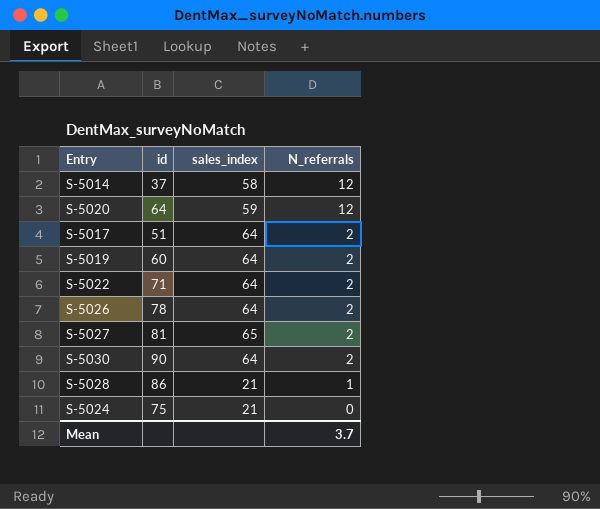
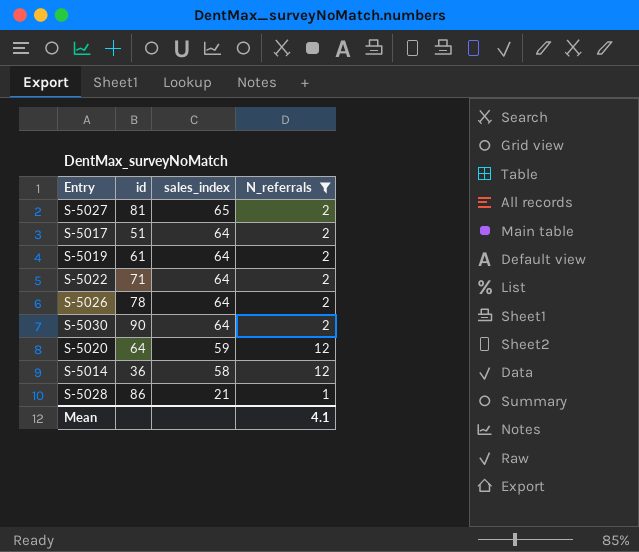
filter: none -> N_referrals != 0
row order: N_referrals descending -> sales_index descending
S-5019 | id: 60 -> 61
S-5014 | id: 37 -> 36
Mean | N_referrals: 3.7 -> 4.1

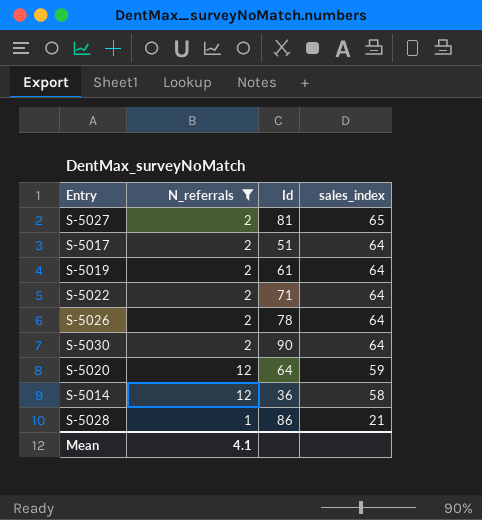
column N_referrals | position: 4 -> 2
column name: id -> Id

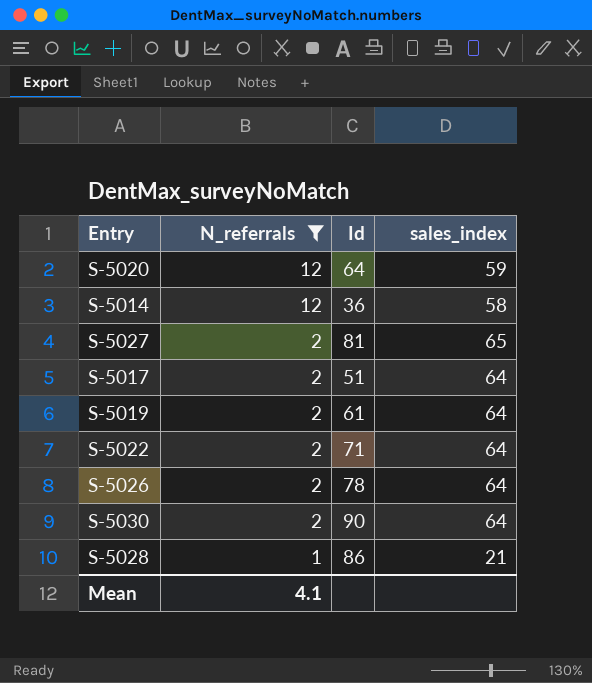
row order: sales_index descending -> N_referrals descending

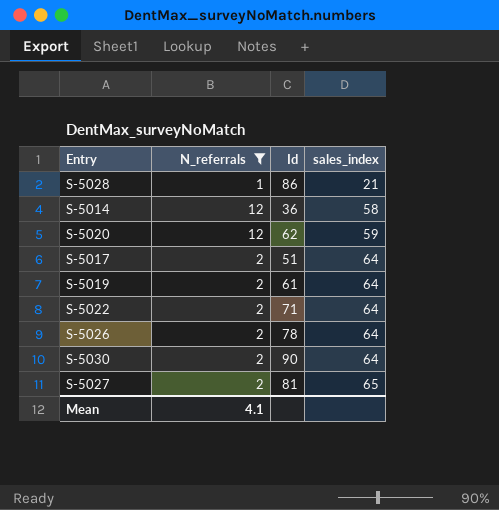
row order: N_referrals descending -> sales_index ascending
S-5020 | Id: 64 -> 62

